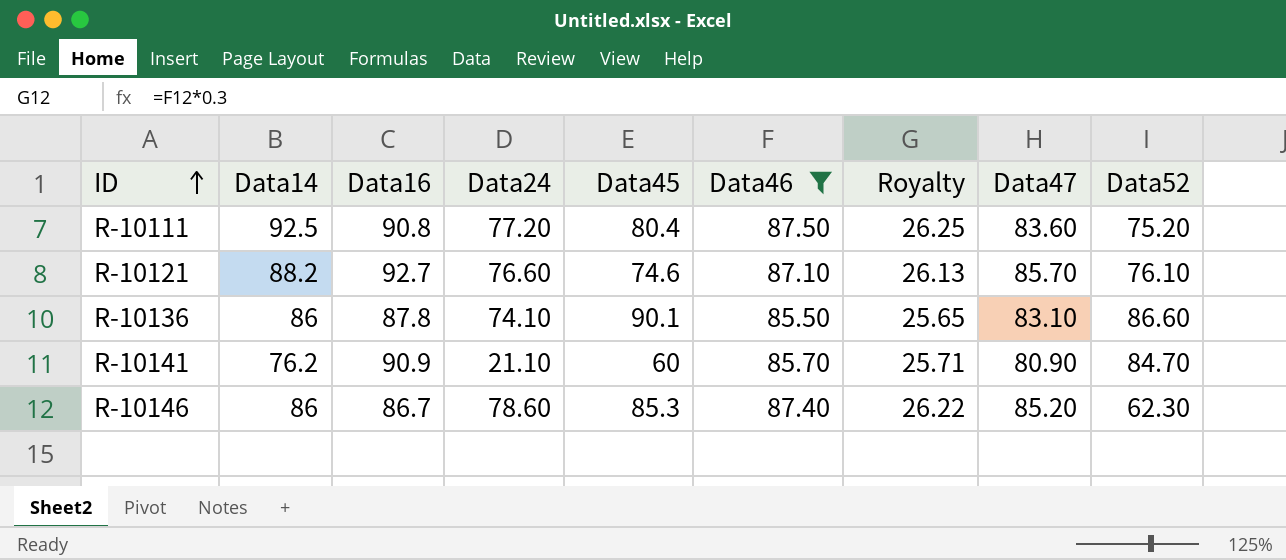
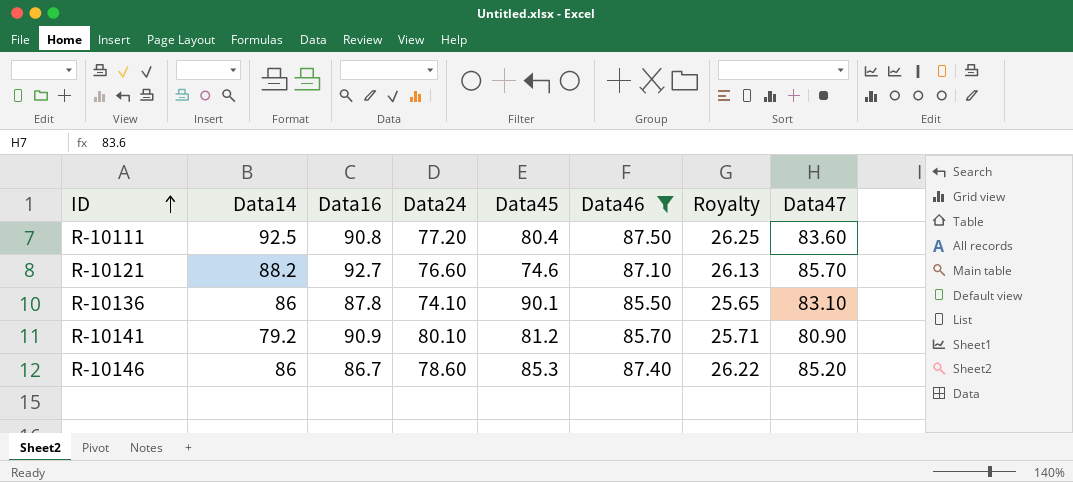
column Data52 | position: 9 -> none
R-10141 | Data14: 76.2 -> 79.2
R-10141 | Data24: 21.10 -> 80.10
R-10141 | Data45: 60 -> 81.2

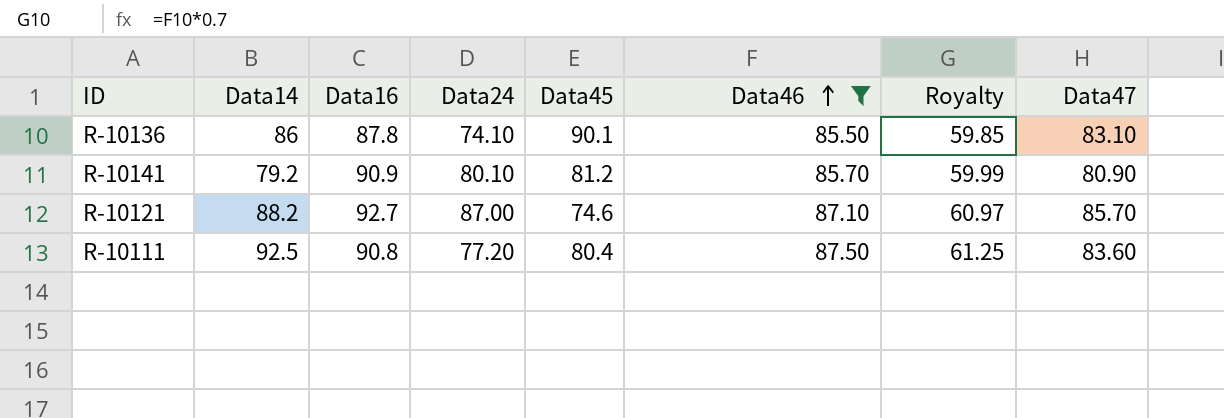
row order: ID ascending -> Data46 ascending
column Royalty | formula: [Data46] * 0.3 -> [Data46] * 0.7
row R-10146: 86 | 86.7 | 78.60 | 85.3 | 87.40 | 26.22 | 85.20 -> none
R-10121 | Data24: 76.60 -> 87.00

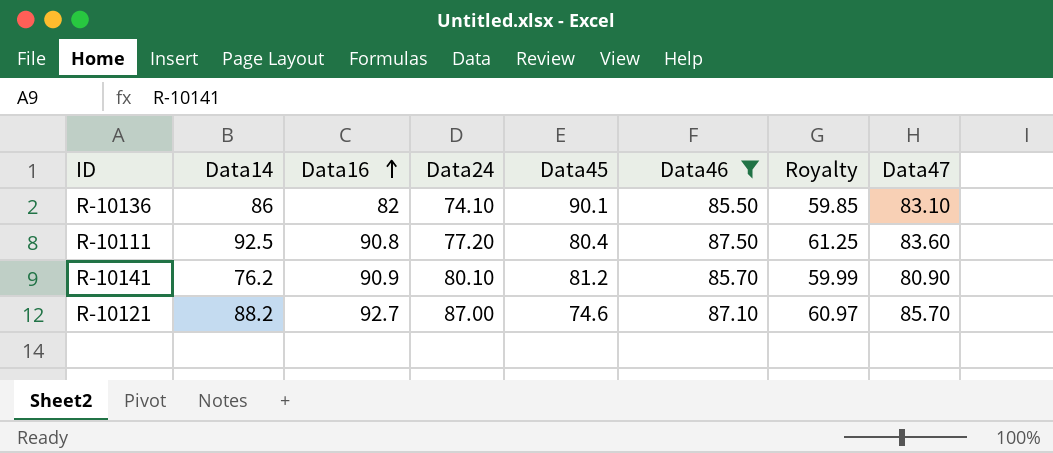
row order: Data46 ascending -> Data16 ascending
R-10136 | Data16: 87.8 -> 82
R-10141 | Data14: 79.2 -> 76.2

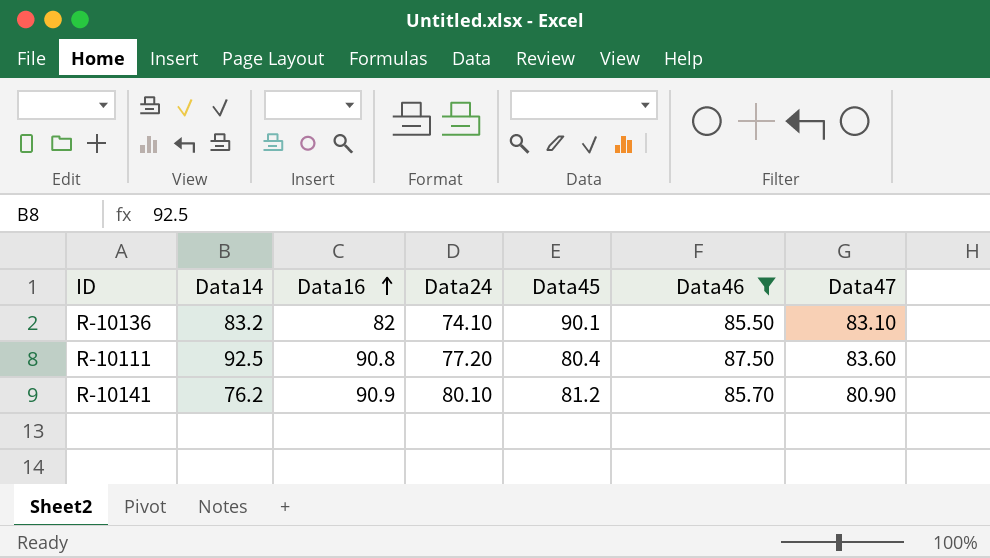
column Royalty | formula: [Data46] * 0.7 -> none
row R-10121: 88.2 | 92.7 | 87.00 | 74.6 | 87.10 | 60.97 | 85.70 -> none
R-10136 | Data14: 86 -> 83.2

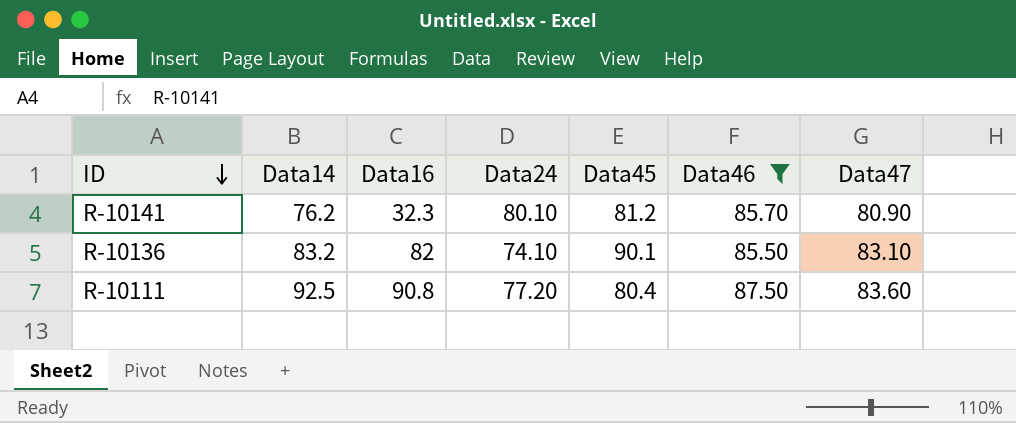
row order: Data16 ascending -> ID descending
R-10141 | Data16: 90.9 -> 32.3

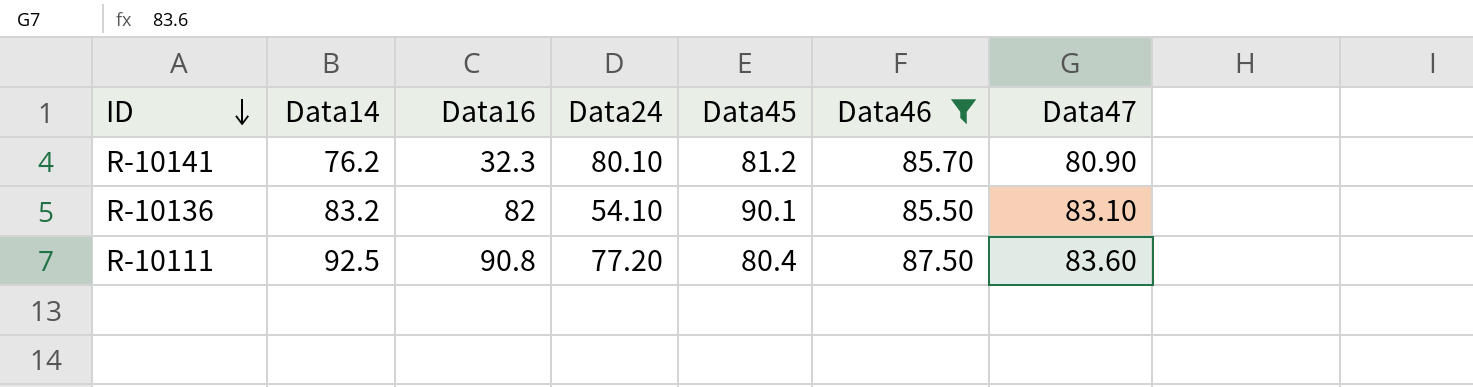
R-10136 | Data24: 74.10 -> 54.10

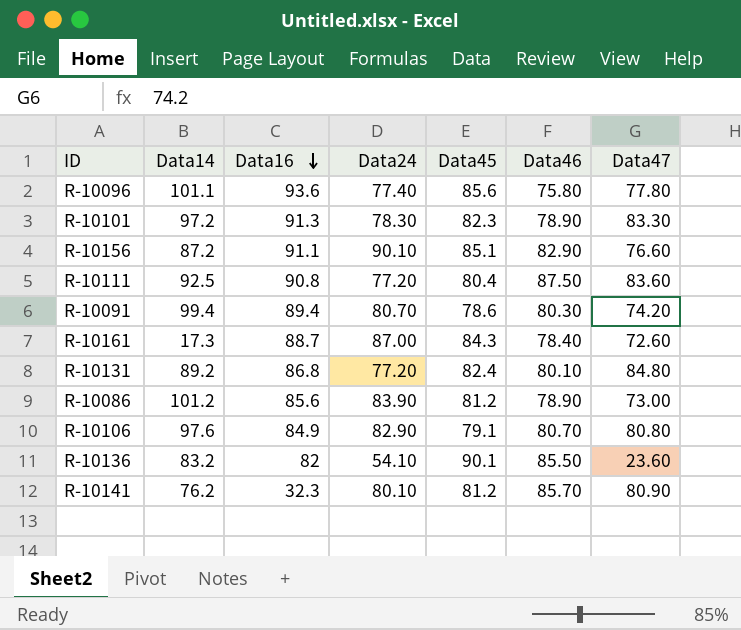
filter: Data46 >= 85.50 -> none
row order: ID descending -> Data16 descending
R-10136 | Data47: 83.10 -> 23.60

